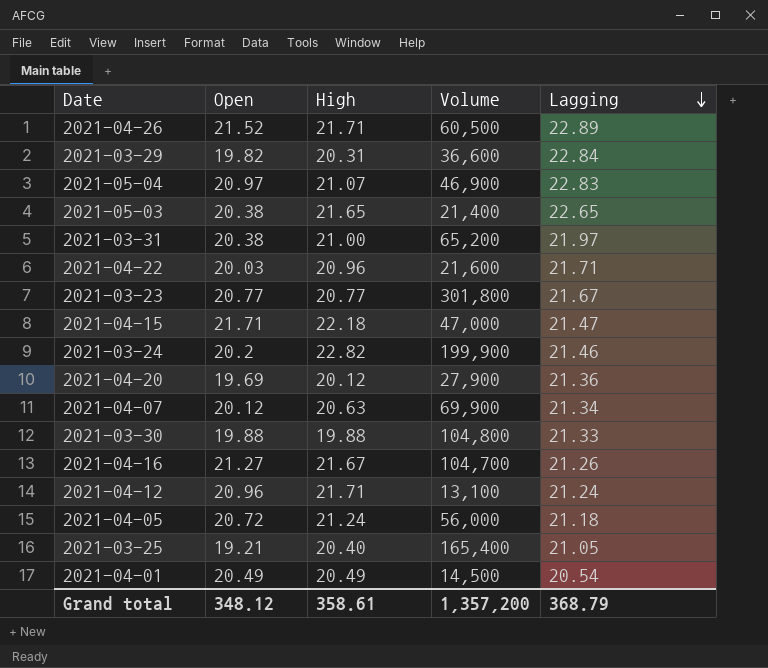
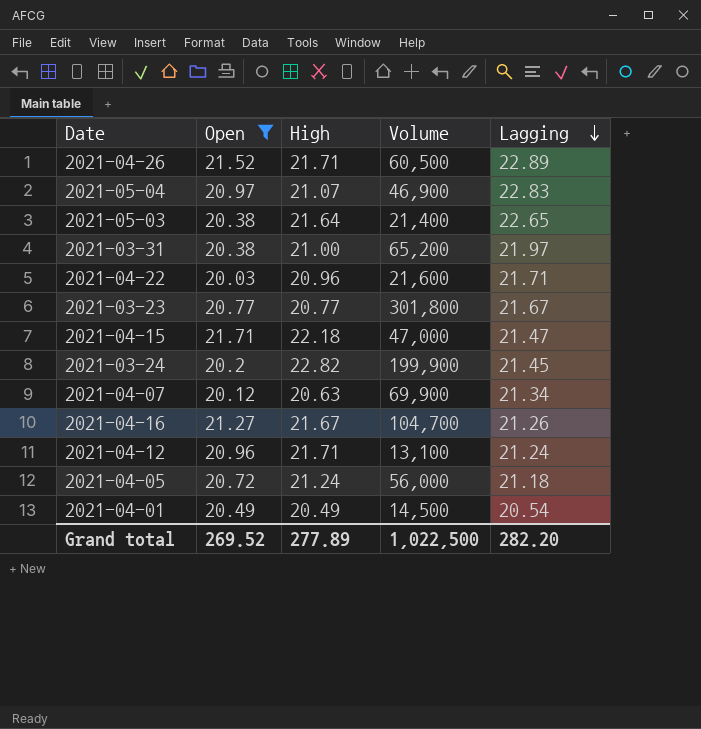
filter: none -> Open >= 20.03
2021-05-03 | High: 21.65 -> 21.64
2021-03-24 | Lagging: 21.46 -> 21.45
Grand total | Open: 348.12 -> 269.52
Grand total | High: 358.61 -> 277.89
Grand total | Volume: 1,357,200 -> 1,022,500
Grand total | Lagging: 368.79 -> 282.20

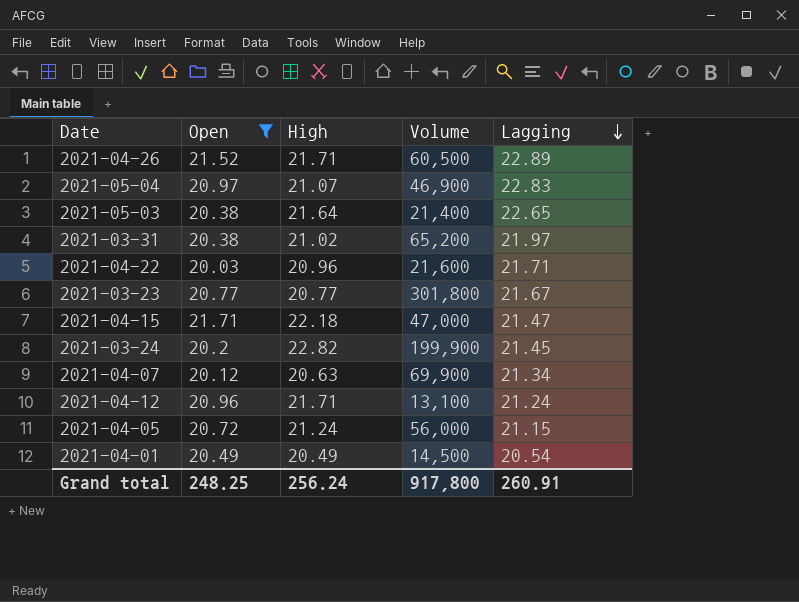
row 2021-04-16: 21.27 | 21.67 | 104,700 | 21.26 -> none
2021-03-31 | High: 21.00 -> 21.02
2021-04-05 | Lagging: 21.18 -> 21.15
Grand total | Open: 269.52 -> 248.25
Grand total | High: 277.89 -> 256.24
Grand total | Volume: 1,022,500 -> 917,800
Grand total | Lagging: 282.20 -> 260.91

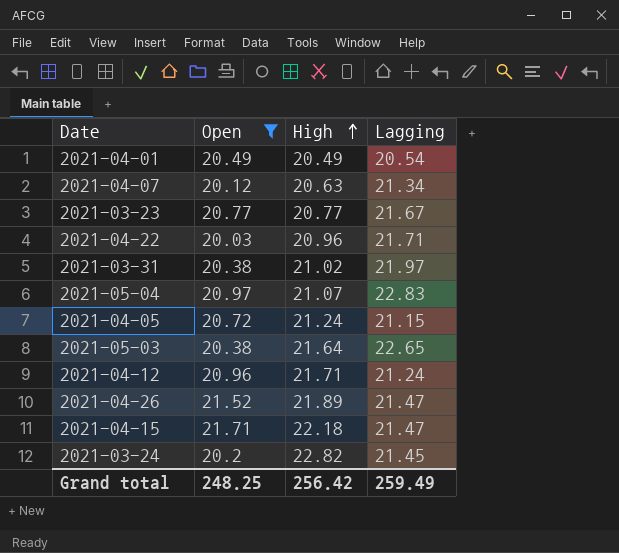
row order: Lagging descending -> High ascending
column Volume | position: 4 -> none
2021-04-26 | High: 21.71 -> 21.89
2021-04-26 | Lagging: 22.89 -> 21.47
Grand total | High: 256.24 -> 256.42
Grand total | Lagging: 260.91 -> 259.49

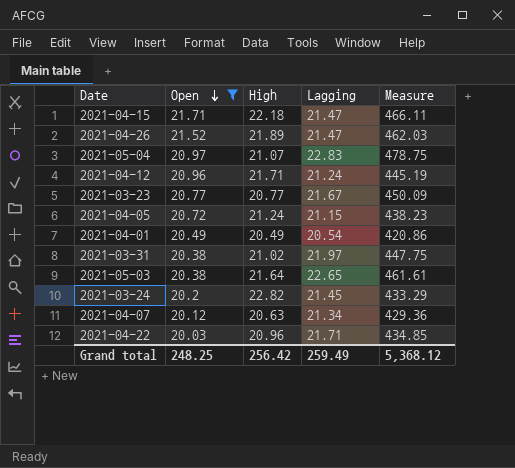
row order: High ascending -> Open descending
column Measure | formula: none -> [Open] * [Lagging]

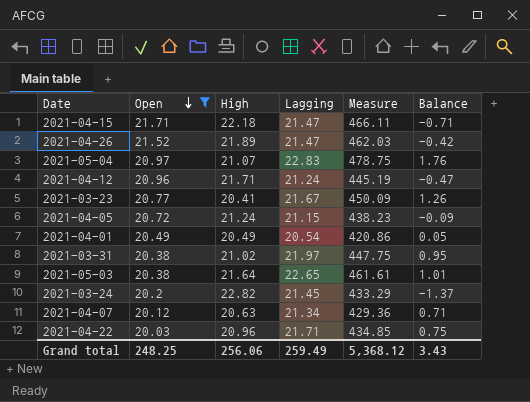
column Balance | formula: none -> [Lagging] - [High]
2021-03-23 | High: 20.77 -> 20.41
Grand total | High: 256.42 -> 256.06

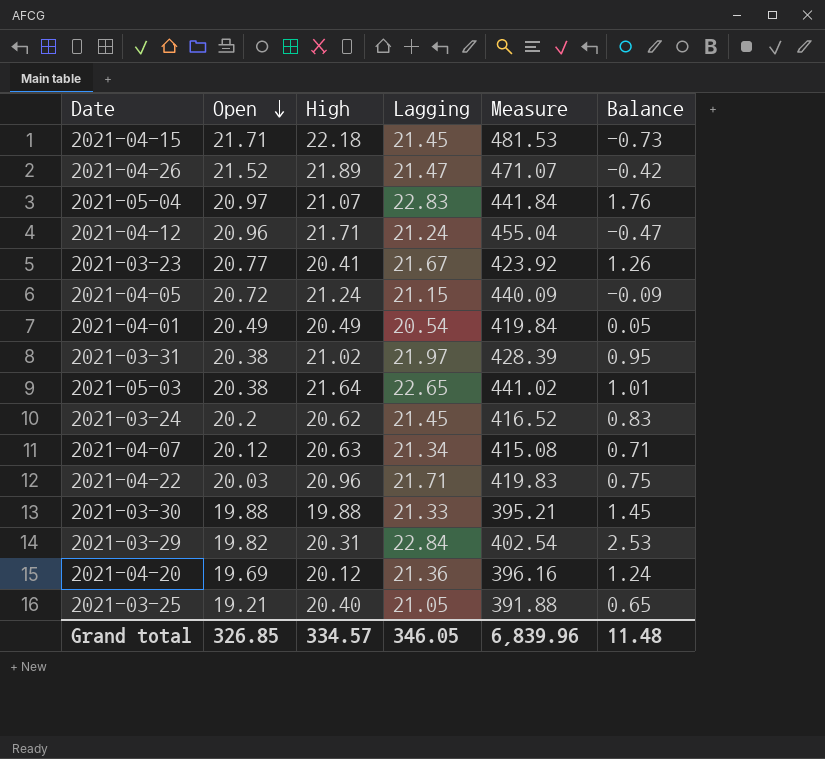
filter: Open >= 20.03 -> none
column Measure | formula: [Open] * [Lagging] -> [Open] * [High]
2021-04-15 | Lagging: 21.47 -> 21.45
2021-04-15 | Balance: -0.71 -> -0.73
2021-03-24 | High: 22.82 -> 20.62
2021-03-24 | Balance: -1.37 -> 0.83
Grand total | Open: 248.25 -> 326.85
Grand total | High: 256.06 -> 334.57
Grand total | Lagging: 259.49 -> 346.05
Grand total | Measure: 5,368.12 -> 6,839.96
Grand total | Balance: 3.43 -> 11.48

